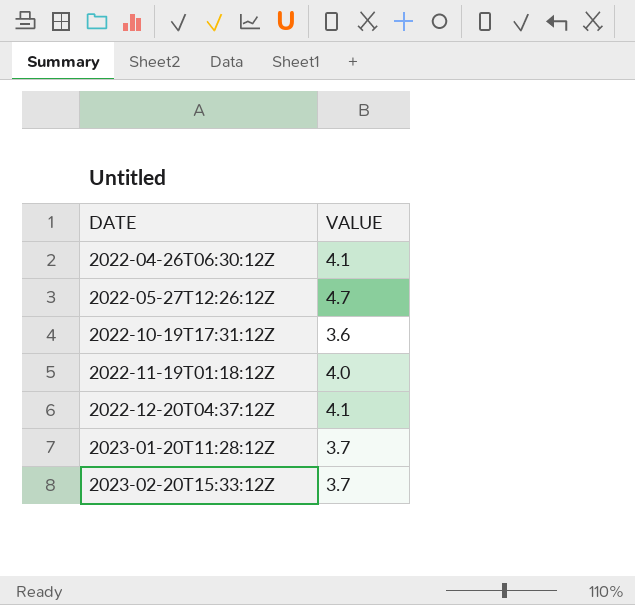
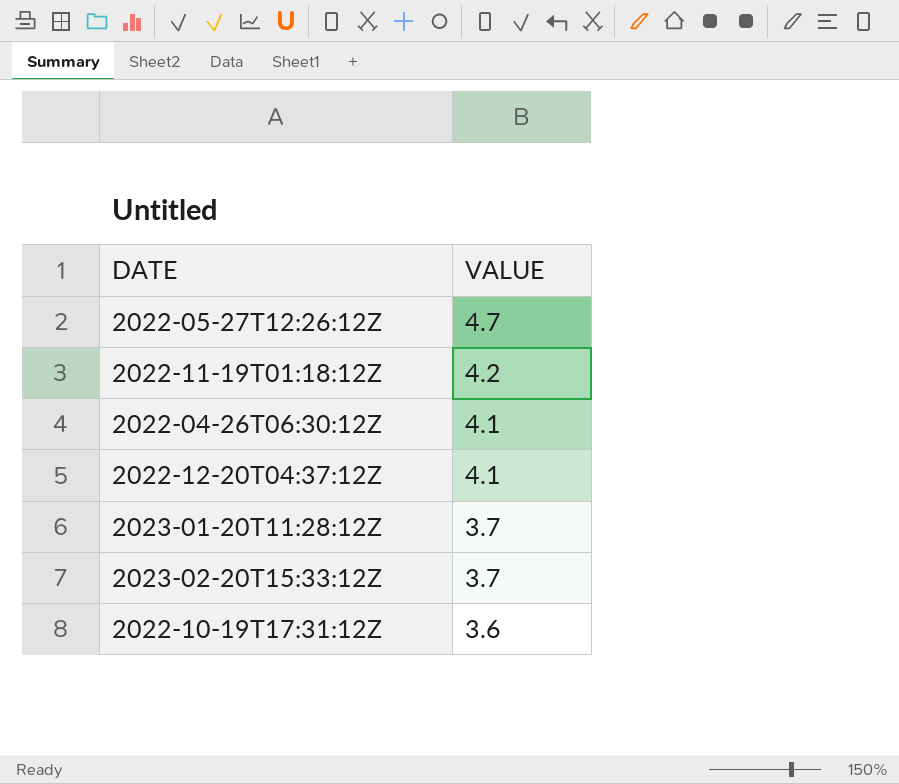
row order: DATE ascending -> VALUE descending
2022-11-19T01:18:12Z | VALUE: 4.0 -> 4.2

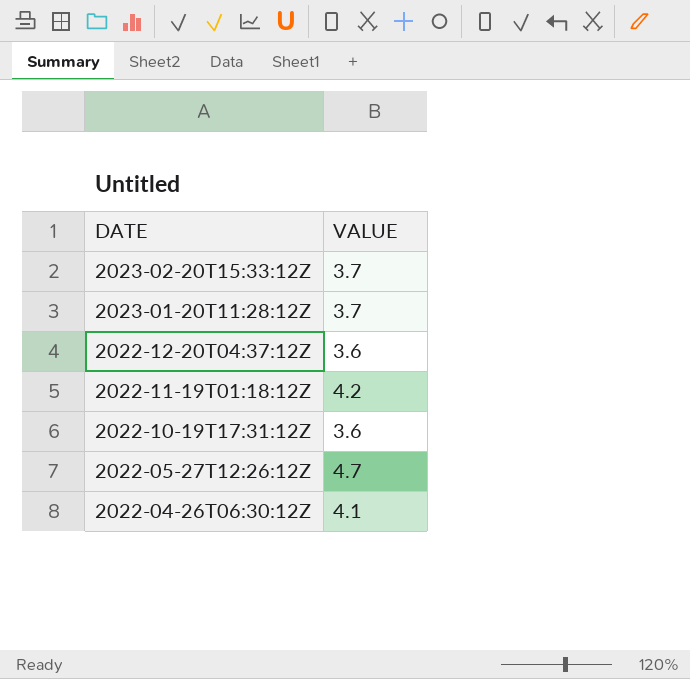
row order: VALUE descending -> DATE descending
2022-12-20T04:37:12Z | VALUE: 4.1 -> 3.6

